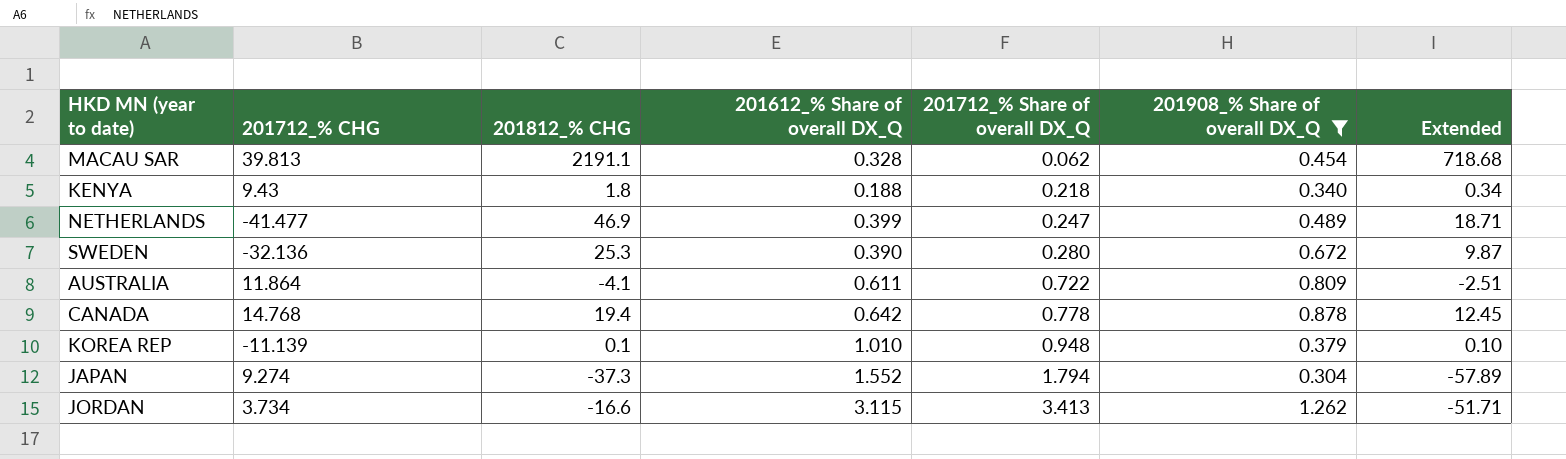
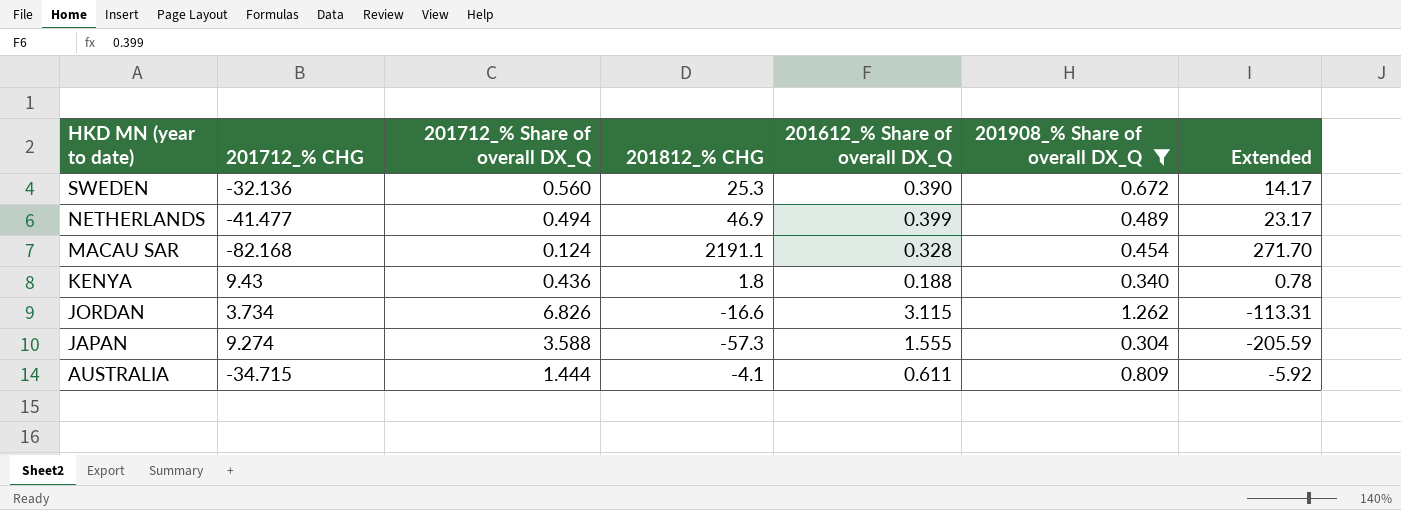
row order: 201712_% Share of overall DX_Q ascending -> HKD MN (year to date) descending
column 201712_% Share of overall DX_Q | position: 5 -> 3
column Extended | formula: [201812_% CHG] * [201612_% Share of overall DX_Q] -> [201712_% Share of overall DX_Q] * [201812_% CHG]
row CANADA: 14.768 | 19.4 | 0.642 | 0.778 | 0.878 | 12.45 -> none
row KOREA REP: -11.139 | 0.1 | 1.010 | 0.948 | 0.379 | 0.10 -> none
SWEDEN | 201712_% Share of overall DX_Q: 0.280 -> 0.560
NETHERLANDS | 201712_% Share of overall DX_Q: 0.247 -> 0.494
MACAU SAR | 201712_% CHG: 39.813 -> -82.168
MACAU SAR | 201712_% Share of overall DX_Q: 0.062 -> 0.124
KENYA | 201712_% Share of overall DX_Q: 0.218 -> 0.436
JORDAN | 201712_% Share of overall DX_Q: 3.413 -> 6.826
JAPAN | 201712_% Share of overall DX_Q: 1.794 -> 3.588
JAPAN | 201812_% CHG: -37.3 -> -57.3
JAPAN | 201612_% Share of overall DX_Q: 1.552 -> 1.555
AUSTRALIA | 201712_% CHG: 11.864 -> -34.715
AUSTRALIA | 201712_% Share of overall DX_Q: 0.722 -> 1.444

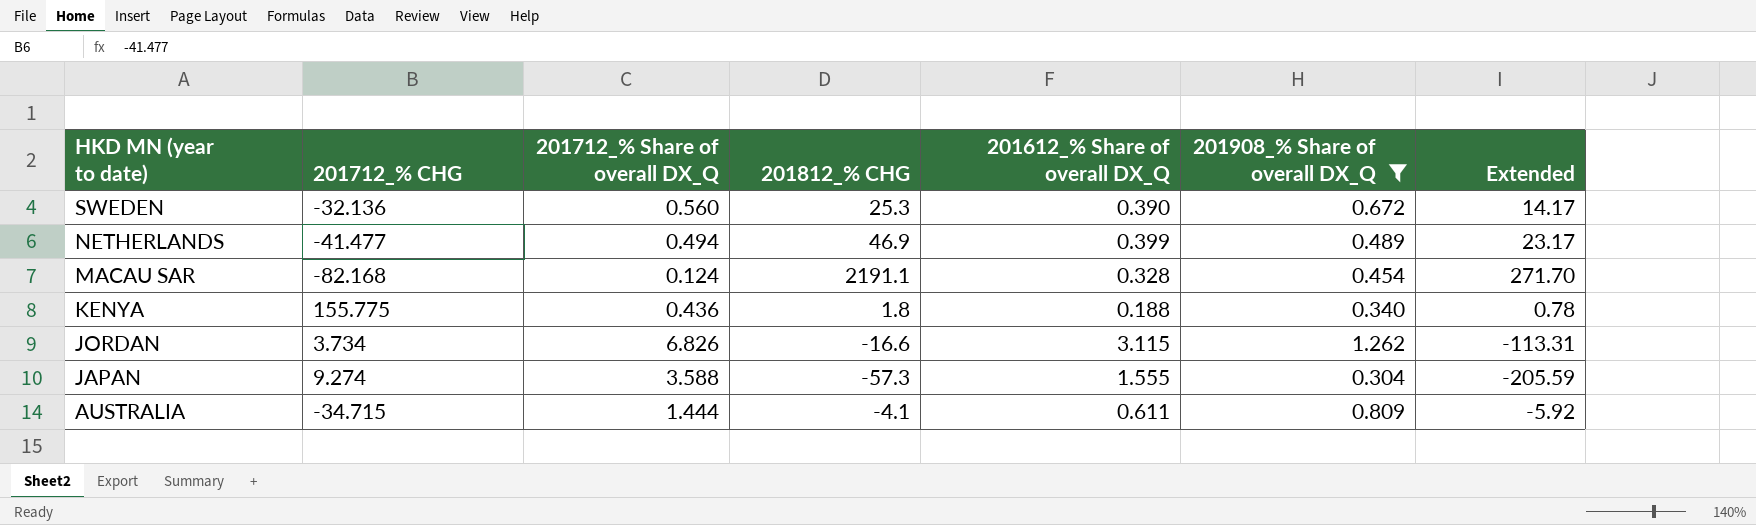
KENYA | 201712_% CHG: 9.43 -> 155.775

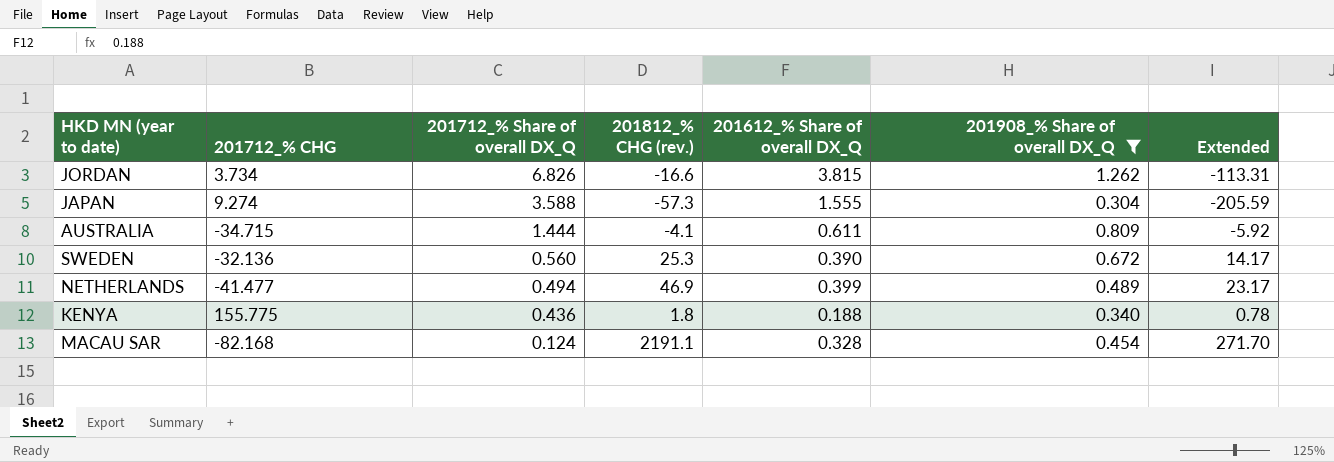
row order: HKD MN (year to date) descending -> 201712_% Share of overall DX_Q descending
column name: 201812_% CHG -> 201812_% CHG (rev.)
JORDAN | 201612_% Share of overall DX_Q: 3.115 -> 3.815

